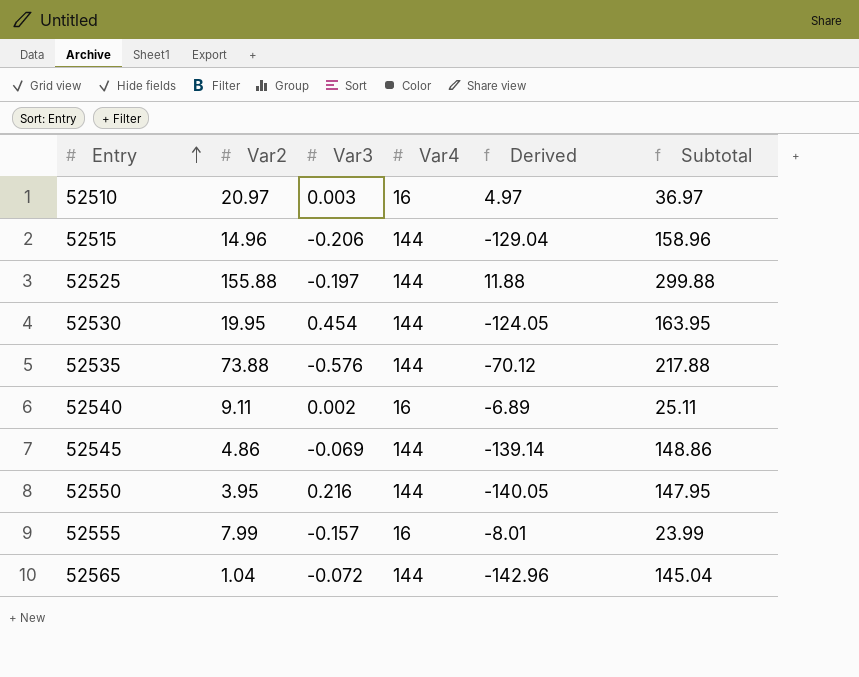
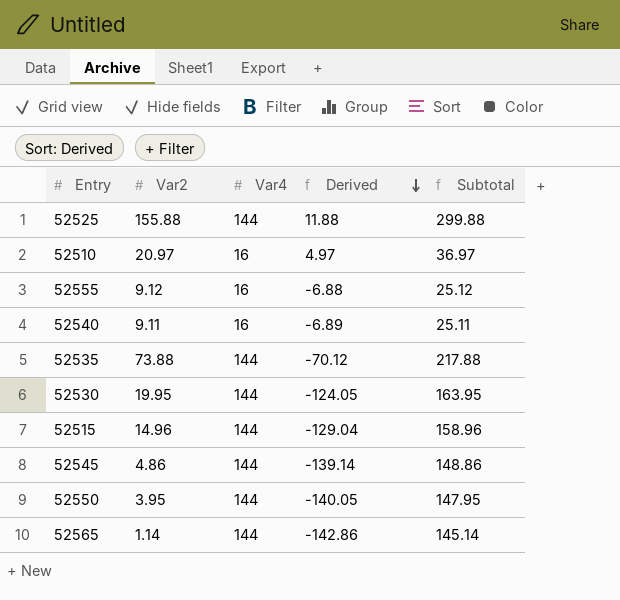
row order: Entry ascending -> Derived descending
column Var3 | position: 3 -> none
52555 | Var2: 7.99 -> 9.12
52555 | Derived: -8.01 -> -6.88
52555 | Subtotal: 23.99 -> 25.12
52565 | Var2: 1.04 -> 1.14
52565 | Derived: -142.96 -> -142.86
52565 | Subtotal: 145.04 -> 145.14

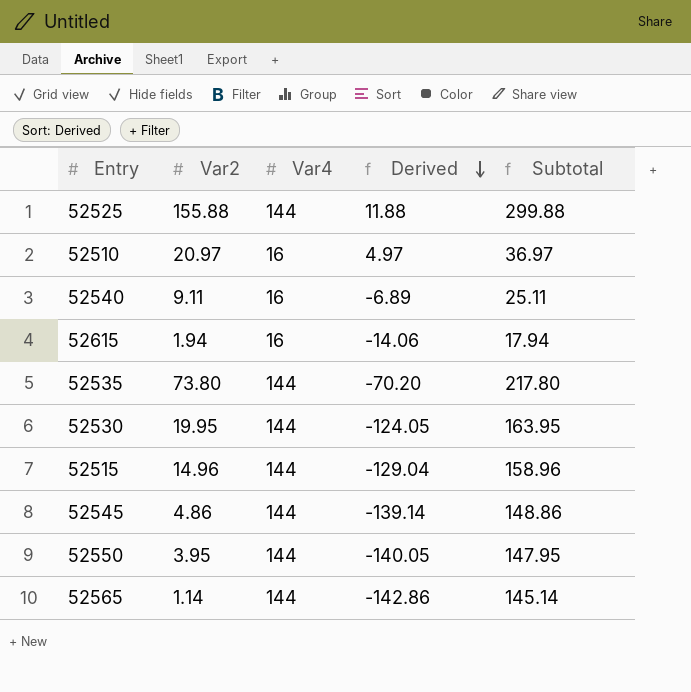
row 52555: 9.12 | 16 | -6.88 | 25.12 -> none
row 52615: none -> 1.94 | 16 | -14.06 | 17.94
52535 | Var2: 73.88 -> 73.80
52535 | Derived: -70.12 -> -70.20
52535 | Subtotal: 217.88 -> 217.80

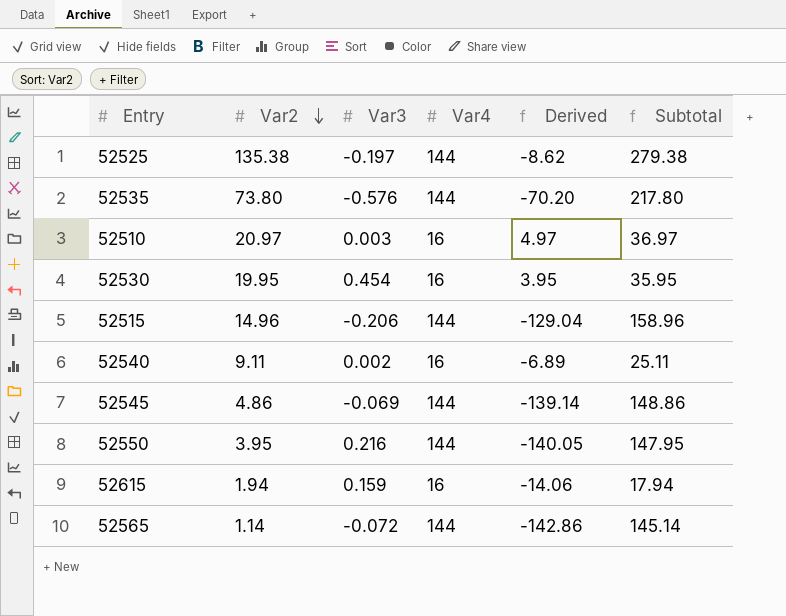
row order: Derived descending -> Var2 descending
column Var3 | position: none -> 3
52525 | Var2: 155.88 -> 135.38
52525 | Derived: 11.88 -> -8.62
52525 | Subtotal: 299.88 -> 279.38
52530 | Var4: 144 -> 16
52530 | Derived: -124.05 -> 3.95
52530 | Subtotal: 163.95 -> 35.95

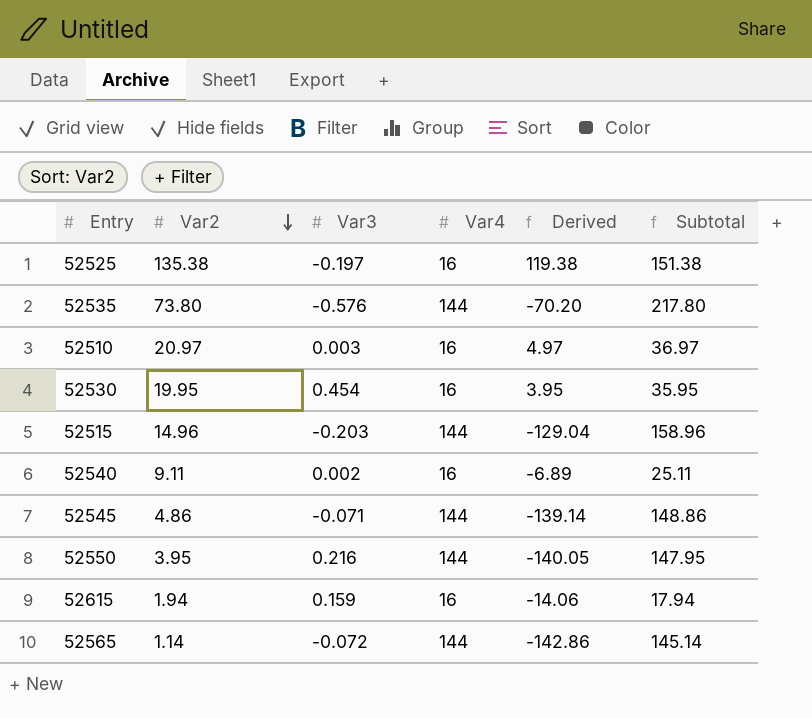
52525 | Var4: 144 -> 16
52525 | Derived: -8.62 -> 119.38
52525 | Subtotal: 279.38 -> 151.38
52515 | Var3: -0.206 -> -0.203
52545 | Var3: -0.069 -> -0.071

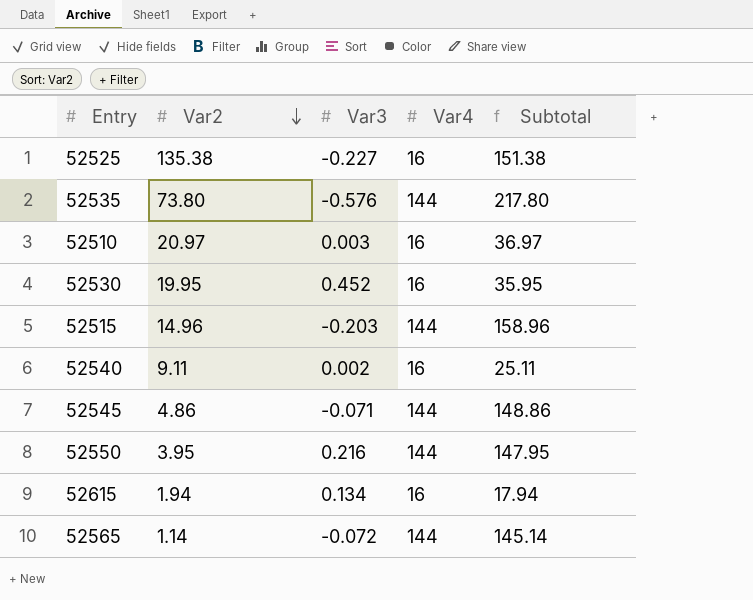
column Derived | formula: [Var2] - [Var4] -> none
52525 | Var3: -0.197 -> -0.227
52530 | Var3: 0.454 -> 0.452
52615 | Var3: 0.159 -> 0.134

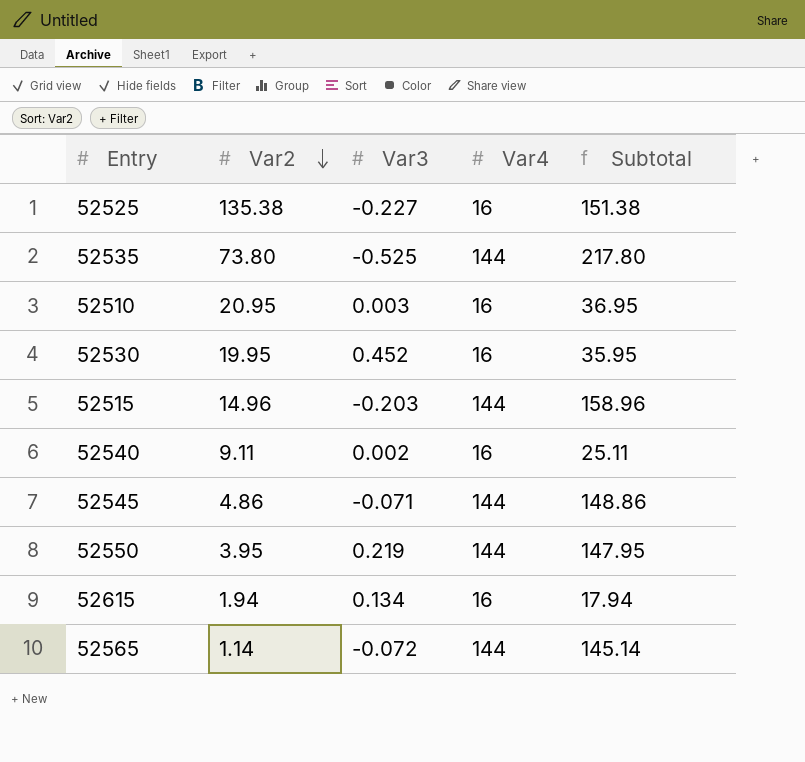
52535 | Var3: -0.576 -> -0.525
52510 | Var2: 20.97 -> 20.95
52510 | Subtotal: 36.97 -> 36.95
52550 | Var3: 0.216 -> 0.219

